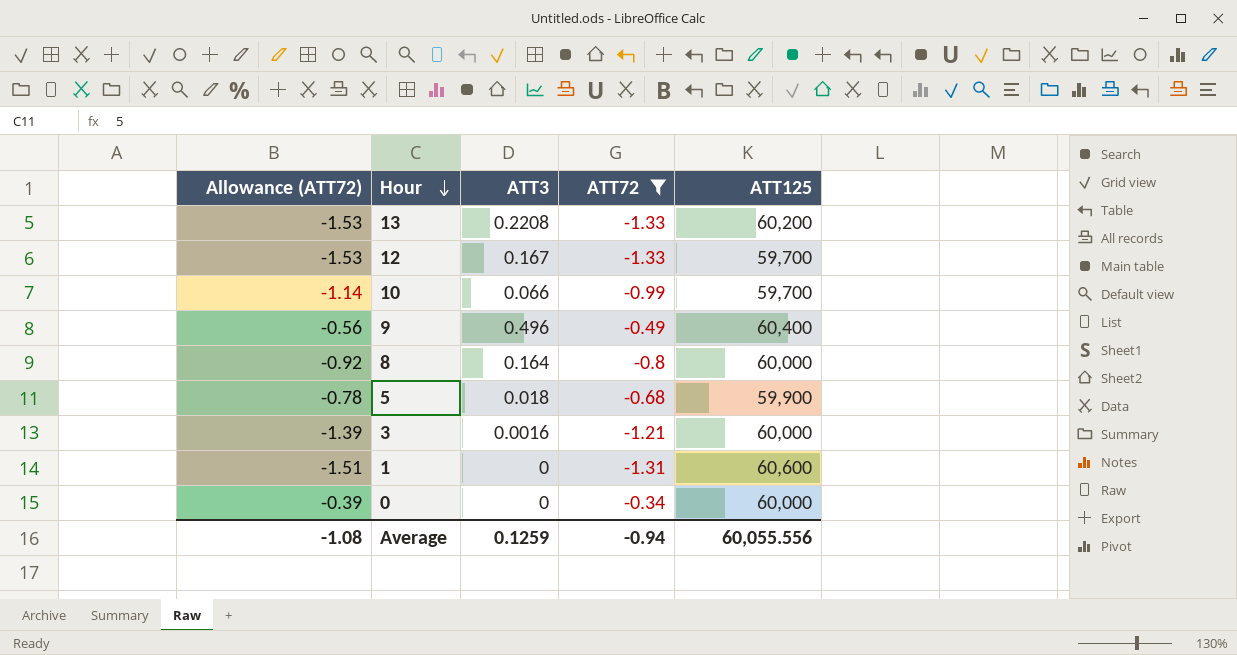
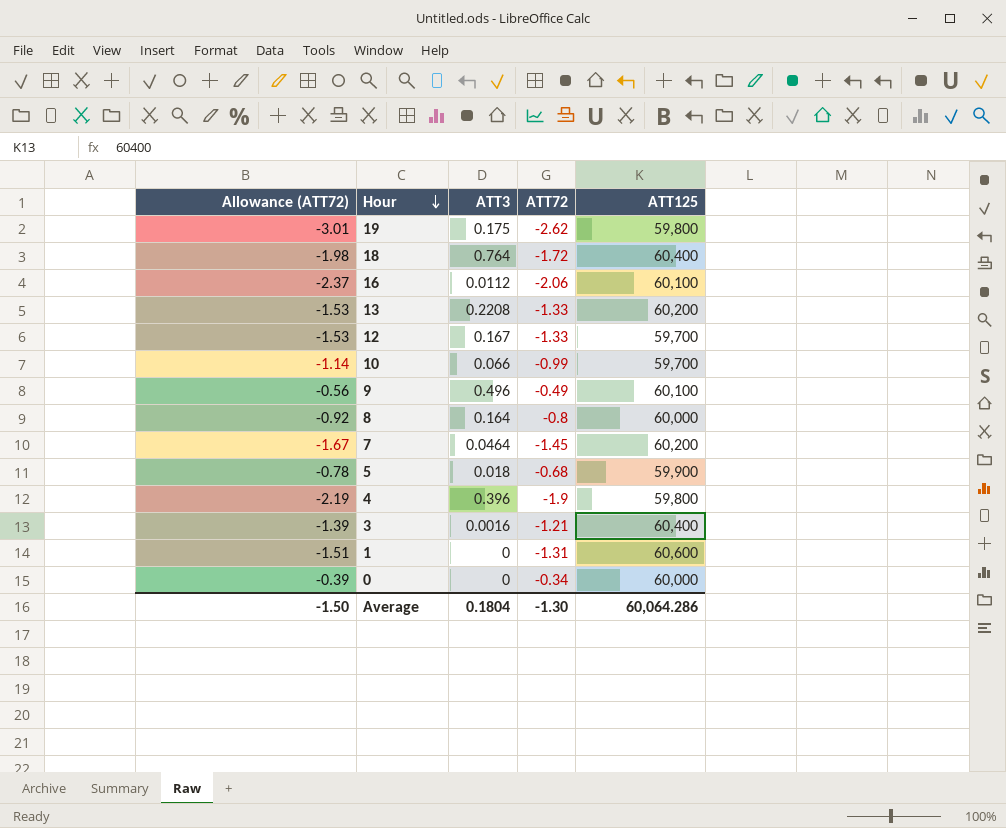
filter: ATT72 >= -1.33 -> none
9 | ATT125: 60,400 -> 60,100
3 | ATT125: 60,000 -> 60,400
Average | Allowance (ATT72): -1.08 -> -1.50
Average | ATT3: 0.1259 -> 0.1804
Average | ATT72: -0.94 -> -1.30
Average | ATT125: 60,055.556 -> 60,064.286

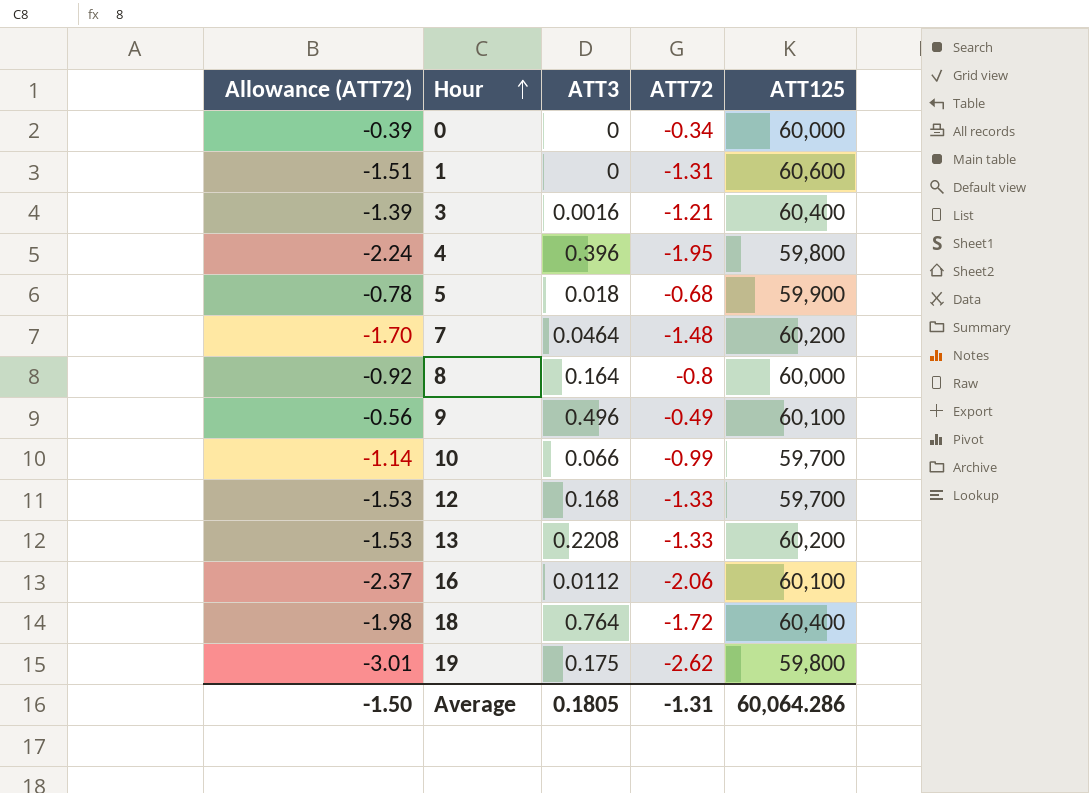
row order: Hour descending -> Hour ascending
4 | Allowance (ATT72): -2.19 -> -2.24
4 | ATT72: -1.9 -> -1.95
7 | Allowance (ATT72): -1.67 -> -1.70
7 | ATT72: -1.45 -> -1.48
12 | ATT3: 0.167 -> 0.168
Average | ATT3: 0.1804 -> 0.1805
Average | ATT72: -1.30 -> -1.31

